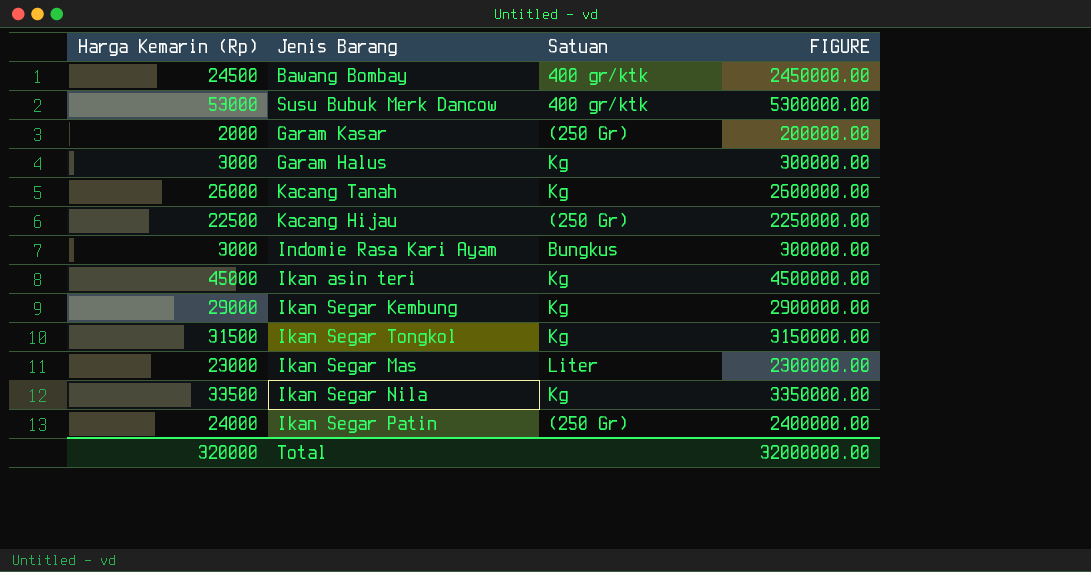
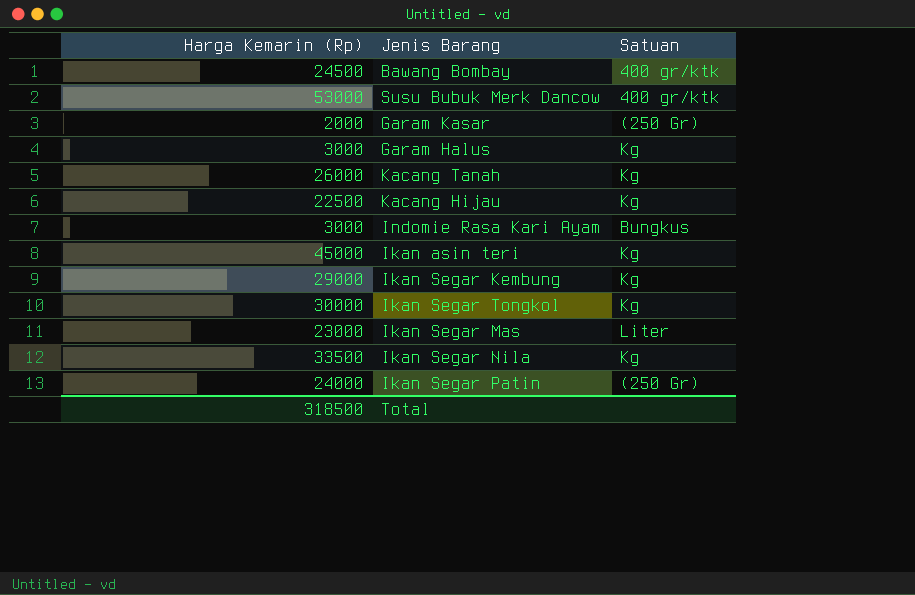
column FIGURE | formula: [Harga Kemarin (Rp)] * 100 -> none
Kacang Hijau | Satuan: (250 Gr) -> Kg
Ikan Segar Tongkol | Harga Kemarin (Rp): 31500 -> 30000
Total | Harga Kemarin (Rp): 320000 -> 318500

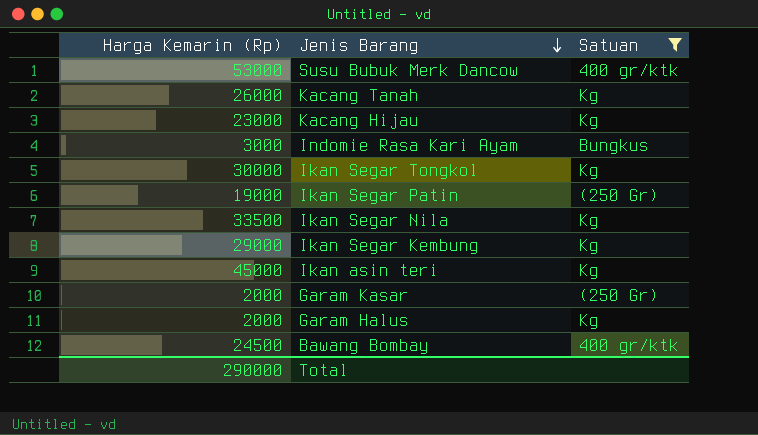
filter: none -> Satuan != Liter
row order: none -> Jenis Barang descending
Kacang Hijau | Harga Kemarin (Rp): 22500 -> 23000
Ikan Segar Patin | Harga Kemarin (Rp): 24000 -> 19000
Garam Halus | Harga Kemarin (Rp): 3000 -> 2000
Total | Harga Kemarin (Rp): 318500 -> 290000

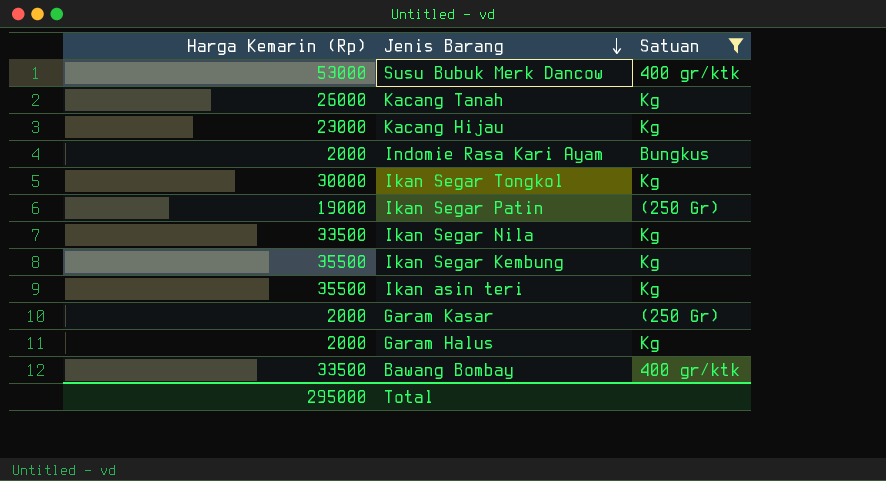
Indomie Rasa Kari Ayam | Harga Kemarin (Rp): 3000 -> 2000
Ikan Segar Kembung | Harga Kemarin (Rp): 29000 -> 35500
Ikan asin teri | Harga Kemarin (Rp): 45000 -> 35500
Bawang Bombay | Harga Kemarin (Rp): 24500 -> 33500
Total | Harga Kemarin (Rp): 290000 -> 295000

